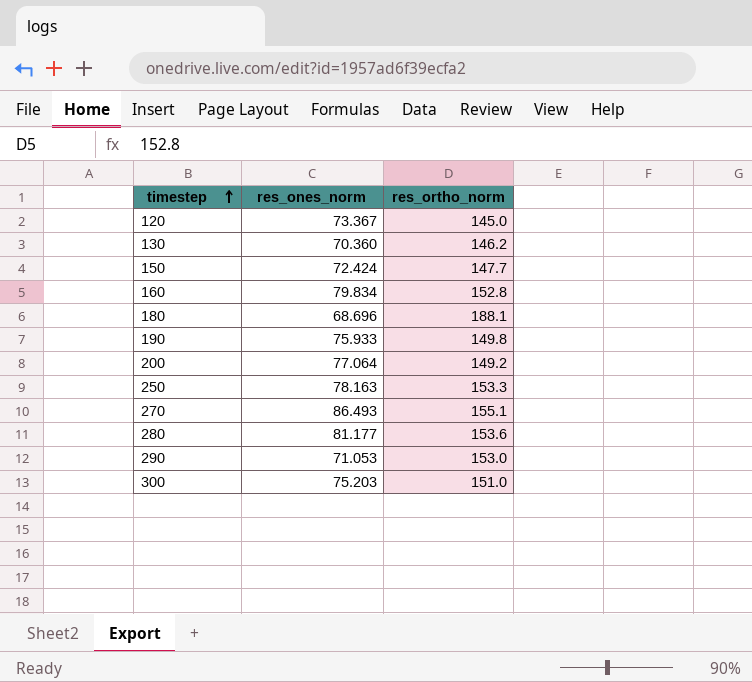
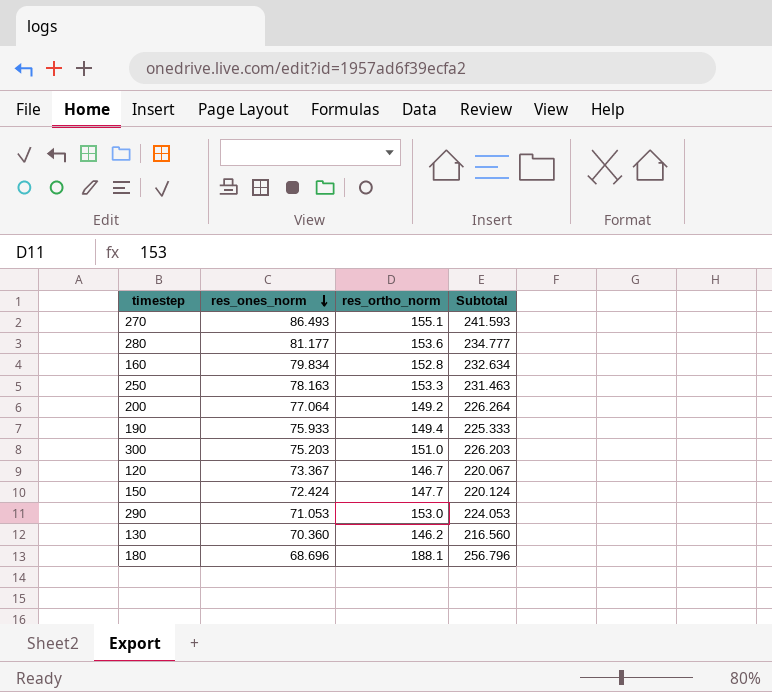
row order: timestep ascending -> res_ones_norm descending
column Subtotal | formula: none -> [res_ones_norm] + [res_ortho_norm]
190 | res_ortho_norm: 149.8 -> 149.4
120 | res_ortho_norm: 145.0 -> 146.7

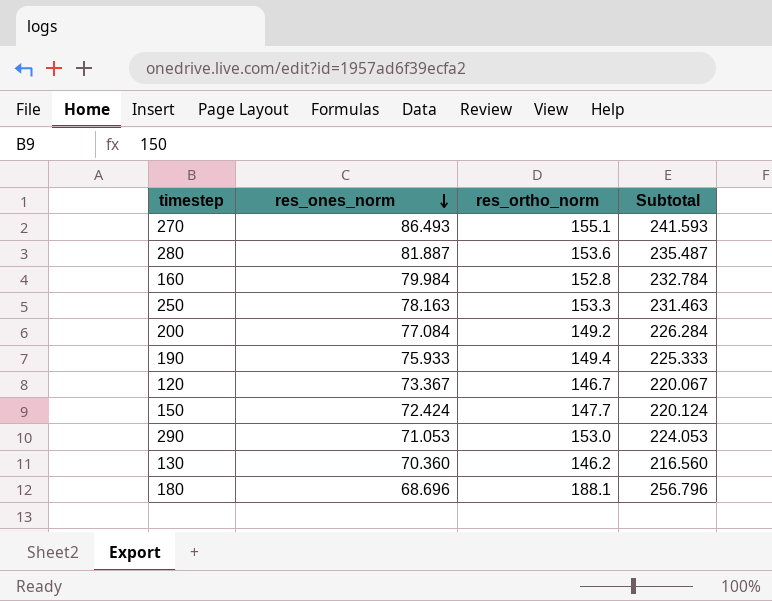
row 300: 75.203 | 151.0 | 226.203 -> none
280 | res_ones_norm: 81.177 -> 81.887
280 | Subtotal: 234.777 -> 235.487
160 | res_ones_norm: 79.834 -> 79.984
160 | Subtotal: 232.634 -> 232.784
200 | res_ones_norm: 77.064 -> 77.084
200 | Subtotal: 226.264 -> 226.284

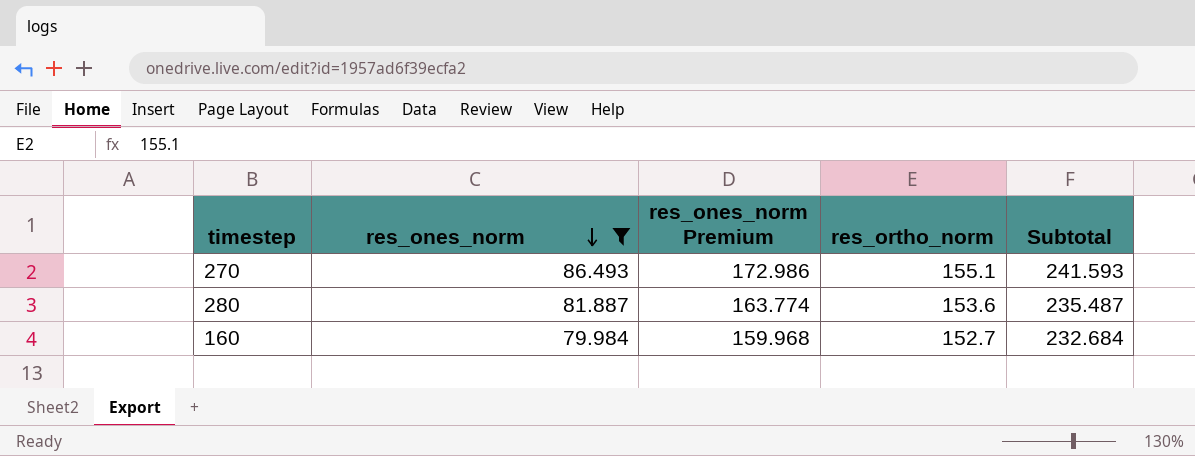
filter: none -> res_ones_norm >= 79.984
column res_ones_norm Premium | formula: none -> [res_ones_norm] * 2
160 | res_ortho_norm: 152.8 -> 152.7
160 | Subtotal: 232.784 -> 232.684

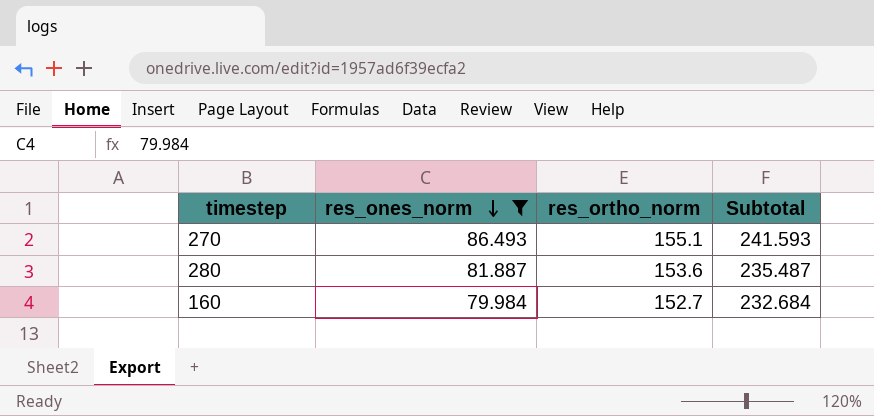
column res_ones_norm Premium | formula: [res_ones_norm] * 2 -> none

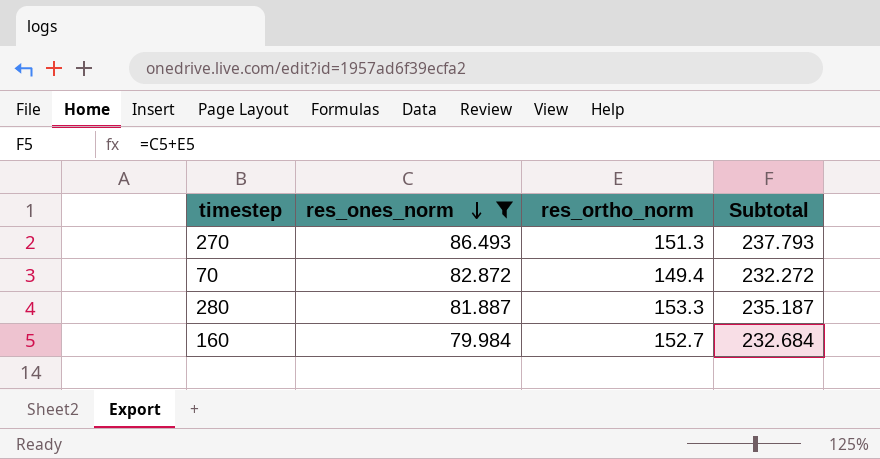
270 | res_ortho_norm: 155.1 -> 151.3
270 | Subtotal: 241.593 -> 237.793
row 70: none -> 82.872 | 149.4 | 232.272
280 | res_ortho_norm: 153.6 -> 153.3
280 | Subtotal: 235.487 -> 235.187

